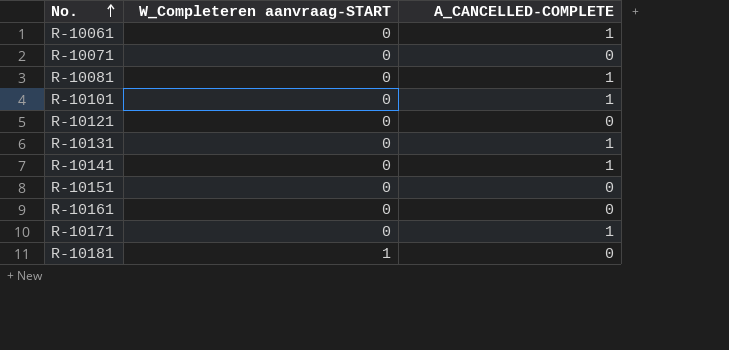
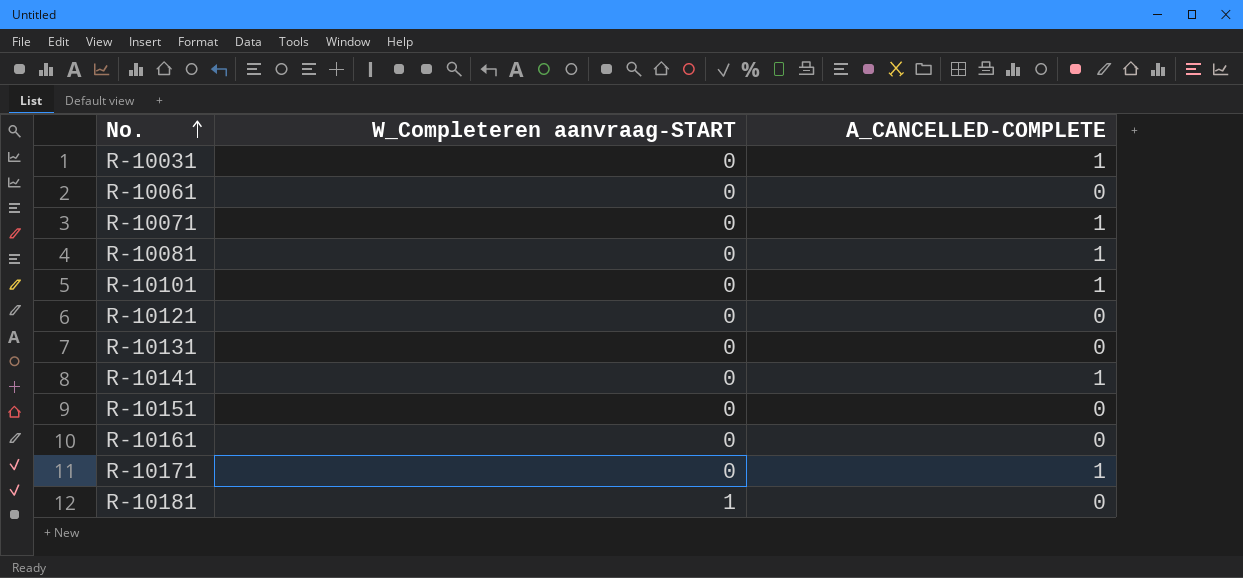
row R-10031: none -> 0 | 1
R-10061 | A_CANCELLED-COMPLETE: 1 -> 0
R-10071 | A_CANCELLED-COMPLETE: 0 -> 1
R-10131 | A_CANCELLED-COMPLETE: 1 -> 0

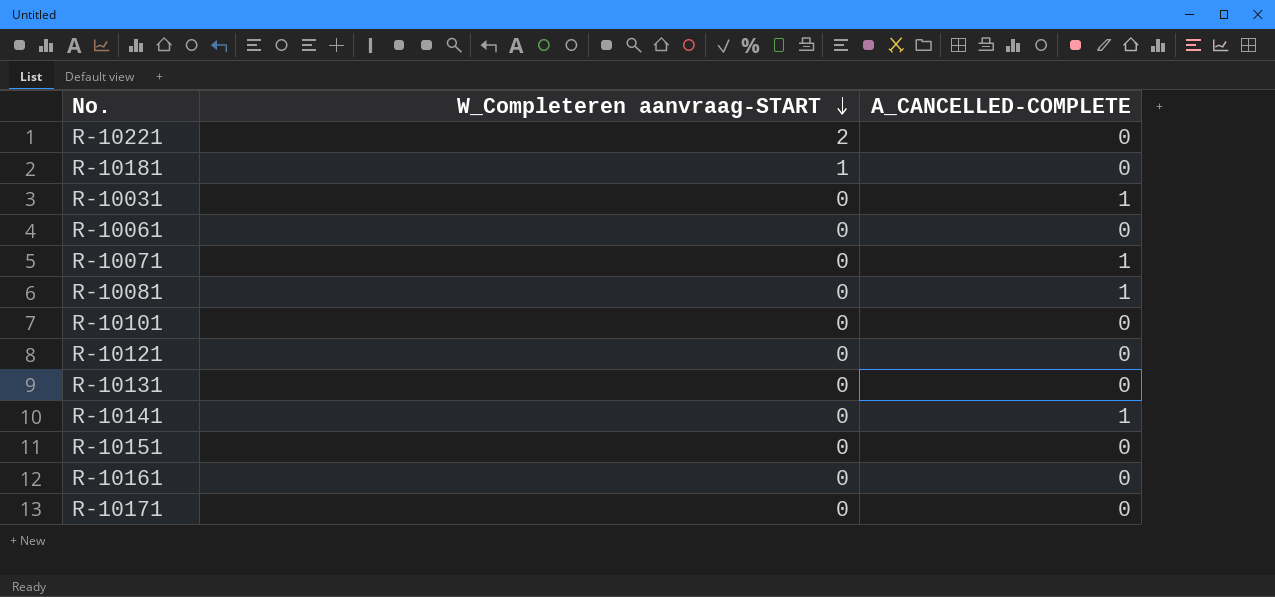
row order: No. ascending -> W_Completeren aanvraag-START descending
row R-10221: none -> 2 | 0
R-10101 | A_CANCELLED-COMPLETE: 1 -> 0
R-10171 | A_CANCELLED-COMPLETE: 1 -> 0

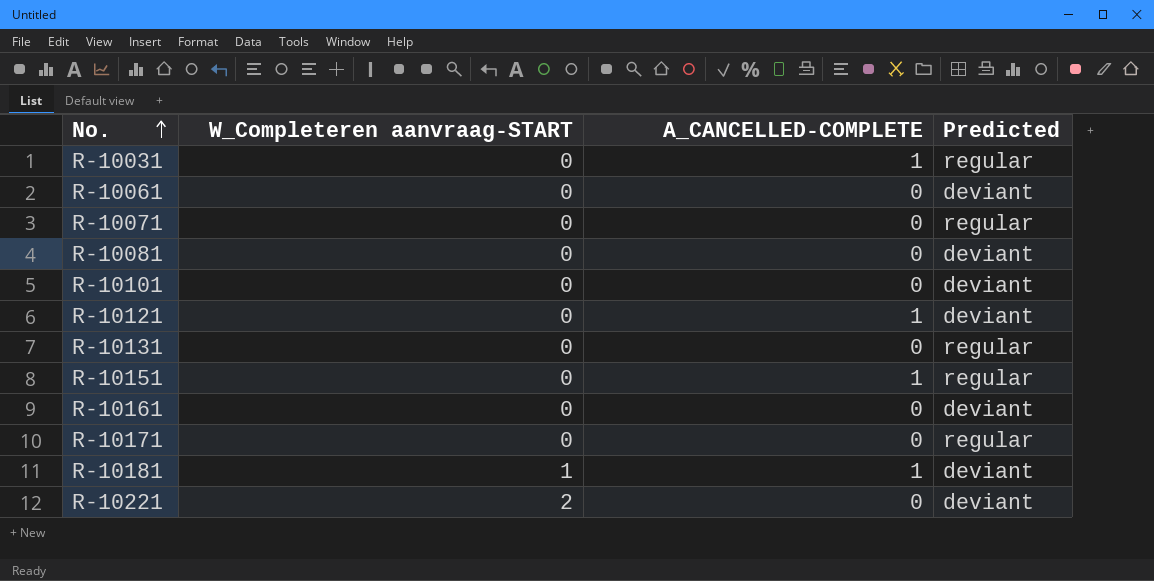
row order: W_Completeren aanvraag-START descending -> No. ascending
column Predicted | position: none -> 4
row R-10141: 0 | 1 -> none
R-10071 | A_CANCELLED-COMPLETE: 1 -> 0
R-10081 | A_CANCELLED-COMPLETE: 1 -> 0
R-10121 | A_CANCELLED-COMPLETE: 0 -> 1
R-10151 | A_CANCELLED-COMPLETE: 0 -> 1
R-10181 | A_CANCELLED-COMPLETE: 0 -> 1

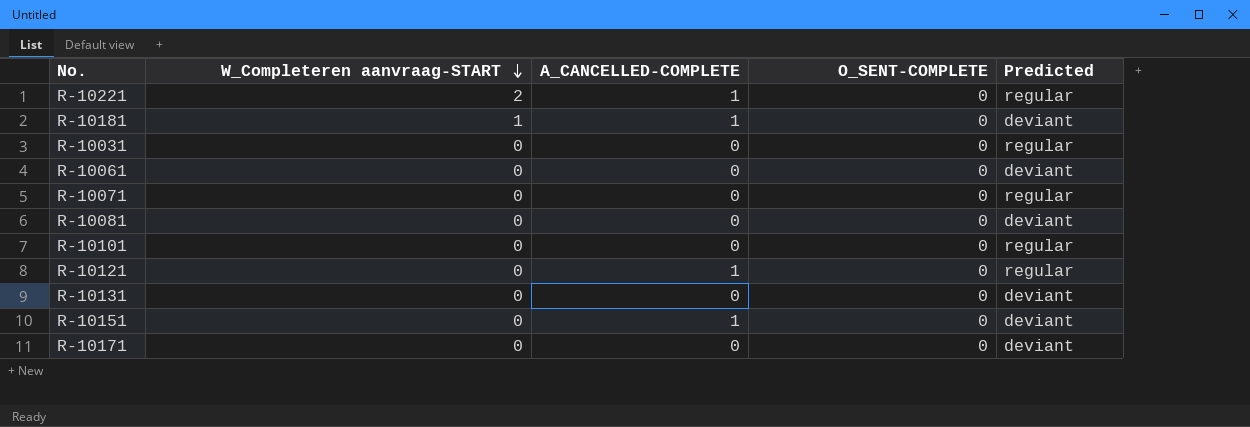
row order: No. ascending -> W_Completeren aanvraag-START descending
column O_SENT-COMPLETE | position: none -> 4
row R-10161: 0 | 0 | deviant -> none
R-10221 | A_CANCELLED-COMPLETE: 0 -> 1
R-10221 | Predicted: deviant -> regular
R-10031 | A_CANCELLED-COMPLETE: 1 -> 0
R-10101 | Predicted: deviant -> regular
R-10121 | Predicted: deviant -> regular
R-10131 | Predicted: regular -> deviant
R-10151 | Predicted: regular -> deviant
R-10171 | Predicted: regular -> deviant

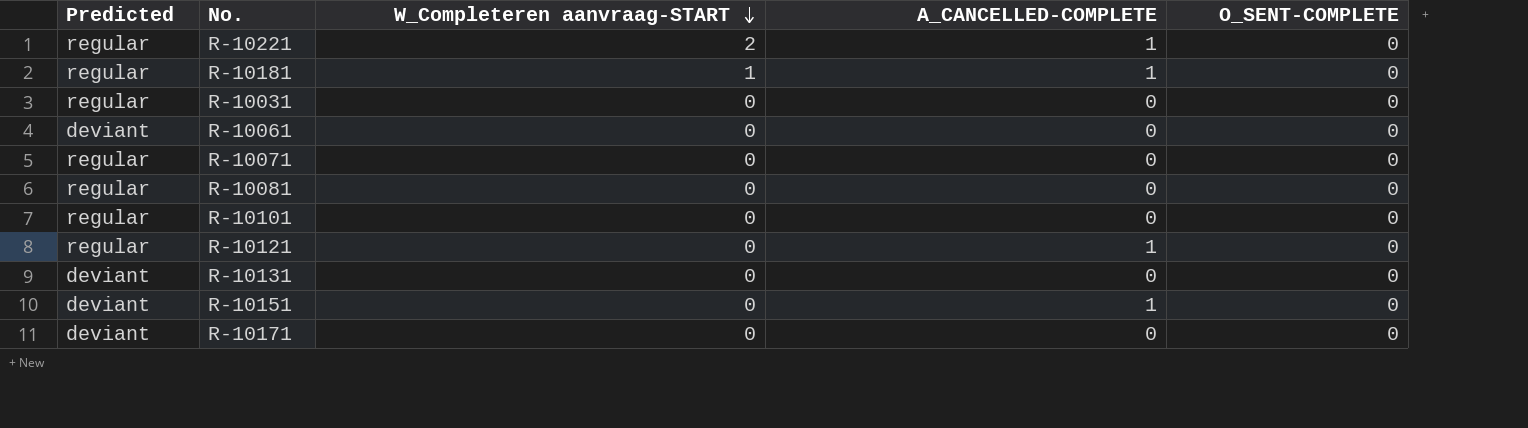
column Predicted | position: 5 -> 1
R-10181 | Predicted: deviant -> regular
R-10081 | Predicted: deviant -> regular

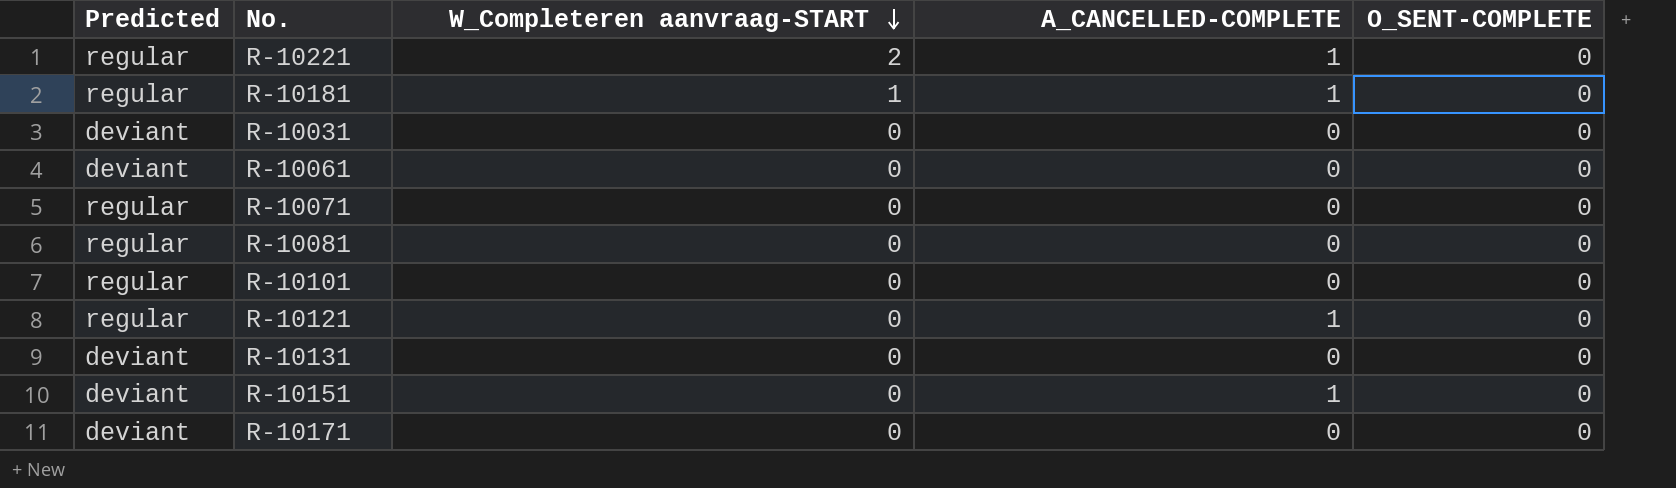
R-10031 | Predicted: regular -> deviant

